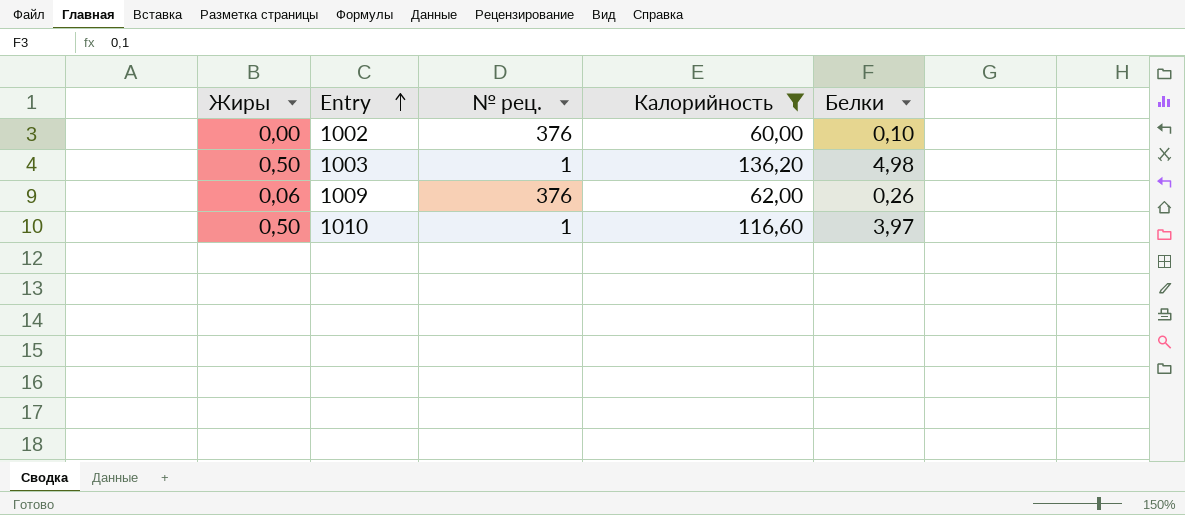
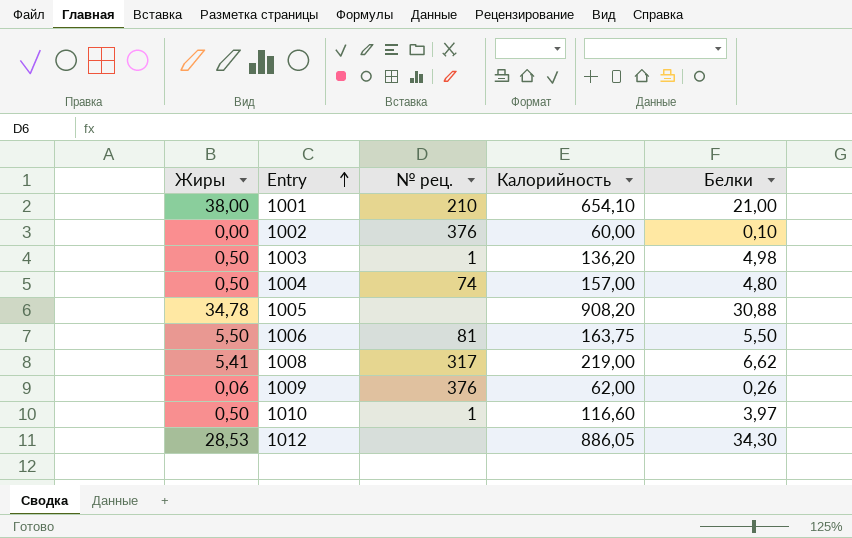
filter: Калорийность <= 136,20 -> none

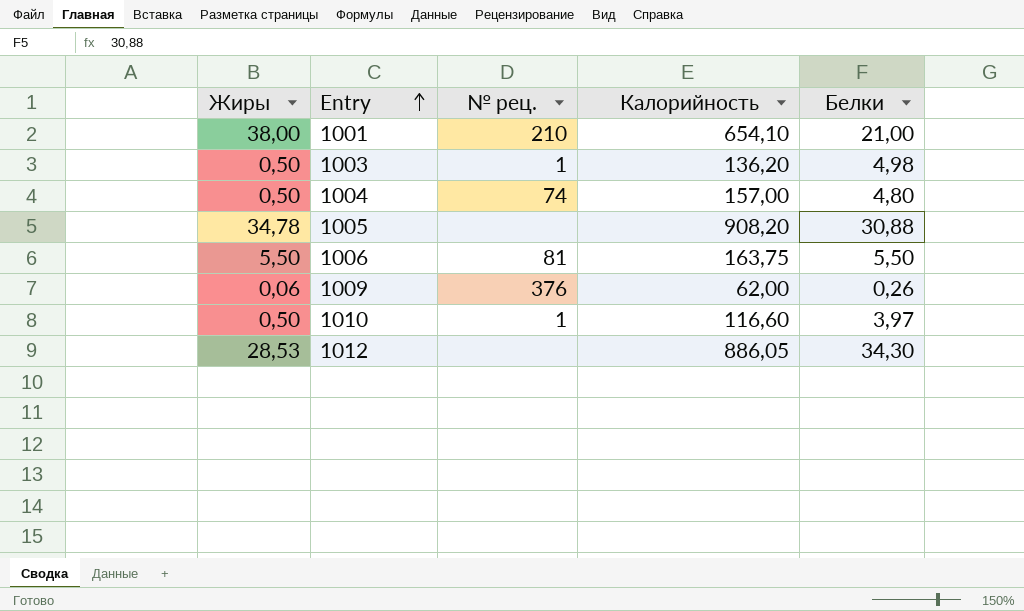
row 1002: 0,00 | 376 | 60,00 | 0,10 -> none
row 1008: 5,41 | 317 | 219,00 | 6,62 -> none

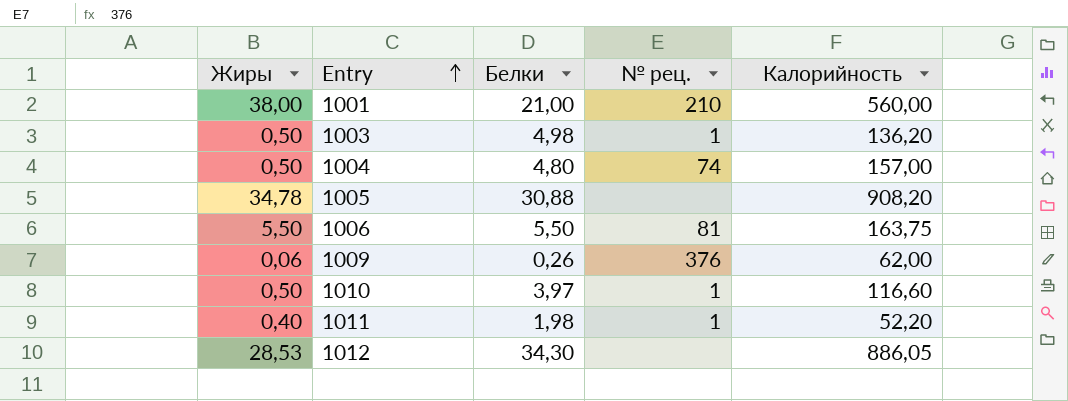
column Белки | position: 5 -> 3
1001 | Калорийность: 654,10 -> 560,00
row 1011: none -> 0,40 | 1,98 | 1 | 52,20

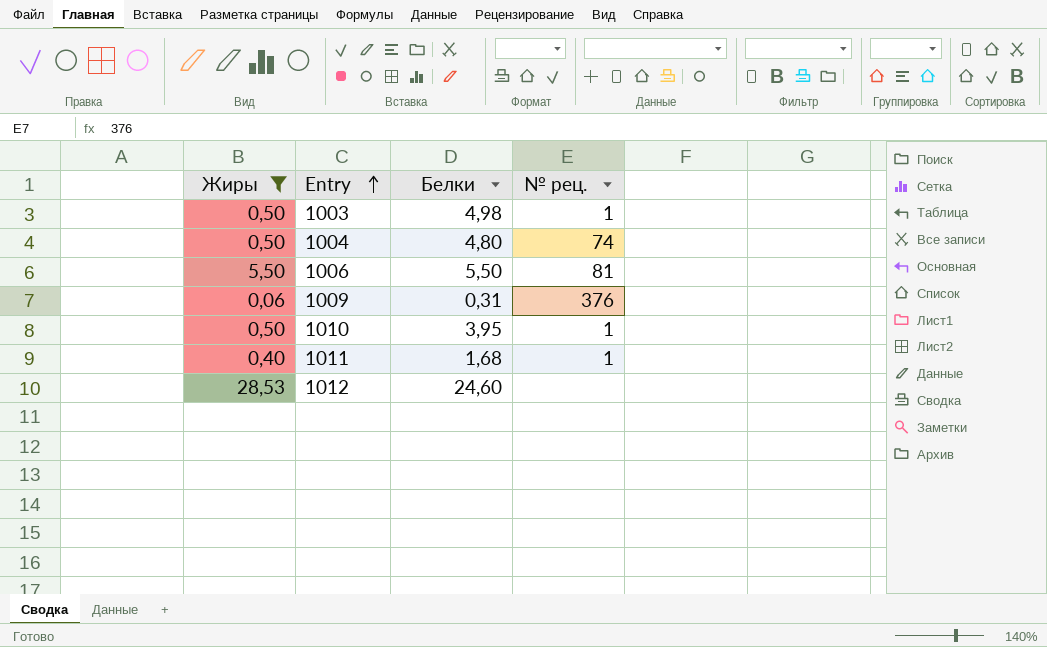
filter: none -> Жиры <= 28,53
column Калорийность | position: 5 -> none
1009 | Белки: 0,26 -> 0,31
1010 | Белки: 3,97 -> 3,95
1011 | Белки: 1,98 -> 1,68
1012 | Белки: 34,30 -> 24,60

